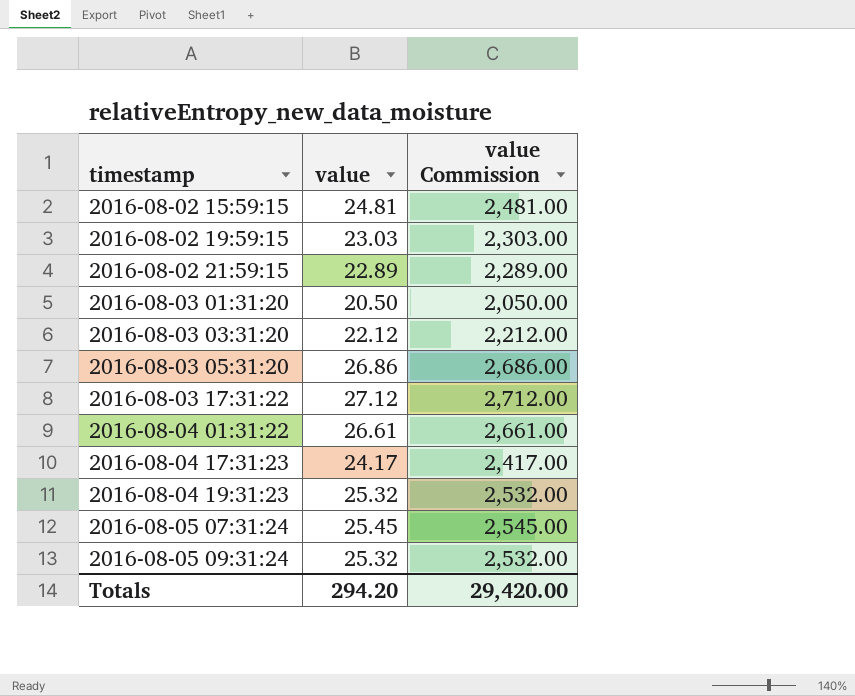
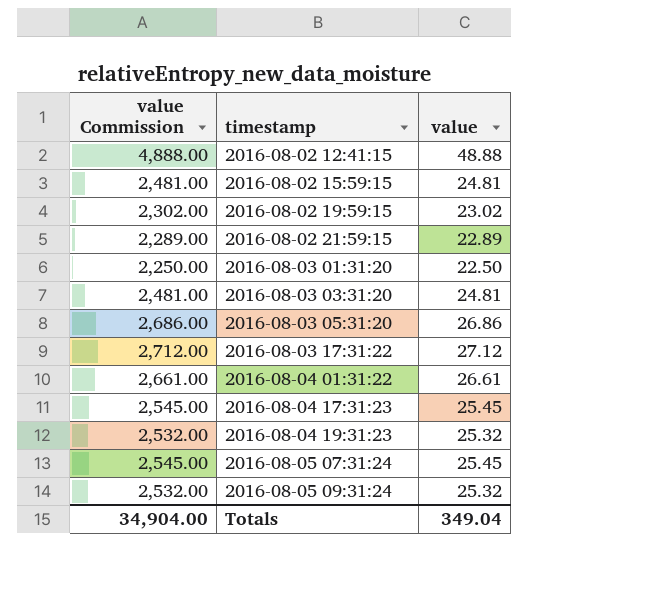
column value Commission | position: 3 -> 1
row 2016-08-02 12:41:15: none -> 4,888.00 | 48.88
2016-08-02 19:59:15 | value Commission: 2,303.00 -> 2,302.00
2016-08-02 19:59:15 | value: 23.03 -> 23.02
2016-08-03 01:31:20 | value Commission: 2,050.00 -> 2,250.00
2016-08-03 01:31:20 | value: 20.50 -> 22.50
2016-08-03 03:31:20 | value Commission: 2,212.00 -> 2,481.00
2016-08-03 03:31:20 | value: 22.12 -> 24.81
2016-08-04 17:31:23 | value Commission: 2,417.00 -> 2,545.00
2016-08-04 17:31:23 | value: 24.17 -> 25.45
Totals | value Commission: 29,420.00 -> 34,904.00
Totals | value: 294.20 -> 349.04

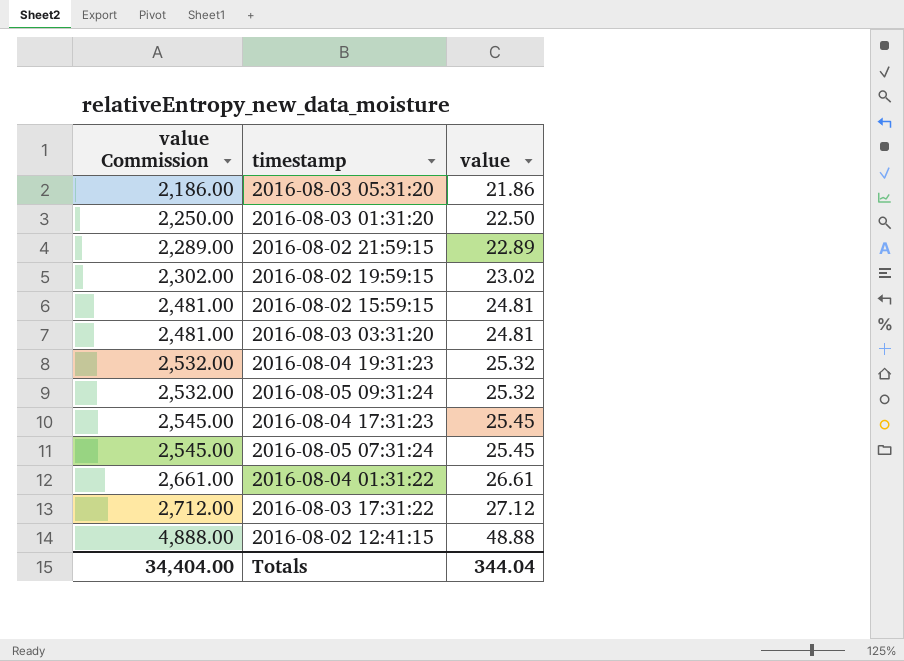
row order: timestamp ascending -> value Commission ascending
2016-08-03 05:31:20 | value Commission: 2,686.00 -> 2,186.00
2016-08-03 05:31:20 | value: 26.86 -> 21.86
Totals | value Commission: 34,904.00 -> 34,404.00
Totals | value: 349.04 -> 344.04

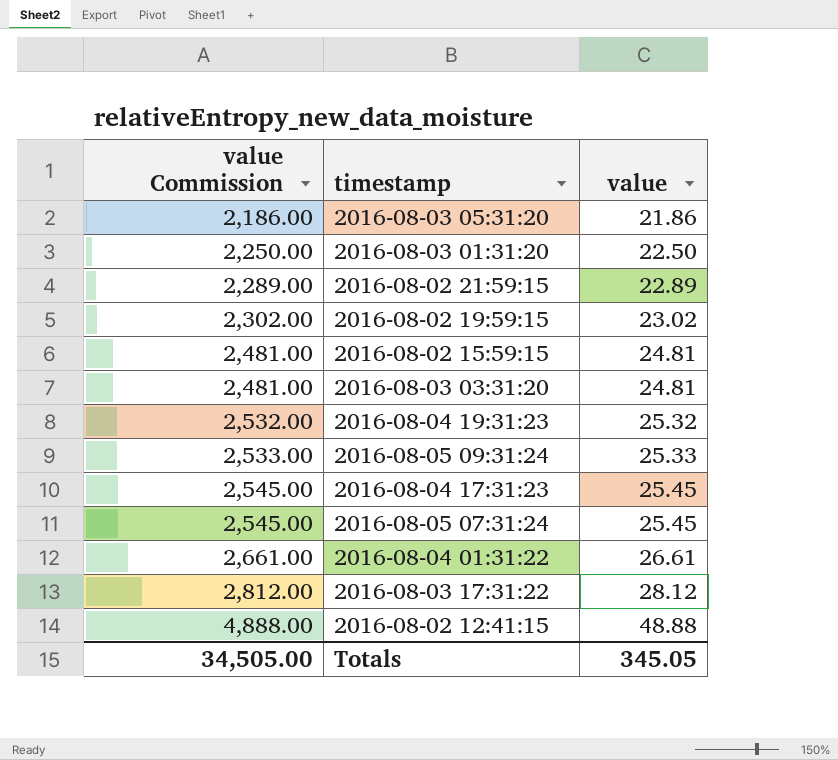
2016-08-05 09:31:24 | value Commission: 2,532.00 -> 2,533.00
2016-08-05 09:31:24 | value: 25.32 -> 25.33
2016-08-03 17:31:22 | value Commission: 2,712.00 -> 2,812.00
2016-08-03 17:31:22 | value: 27.12 -> 28.12
Totals | value Commission: 34,404.00 -> 34,505.00
Totals | value: 344.04 -> 345.05

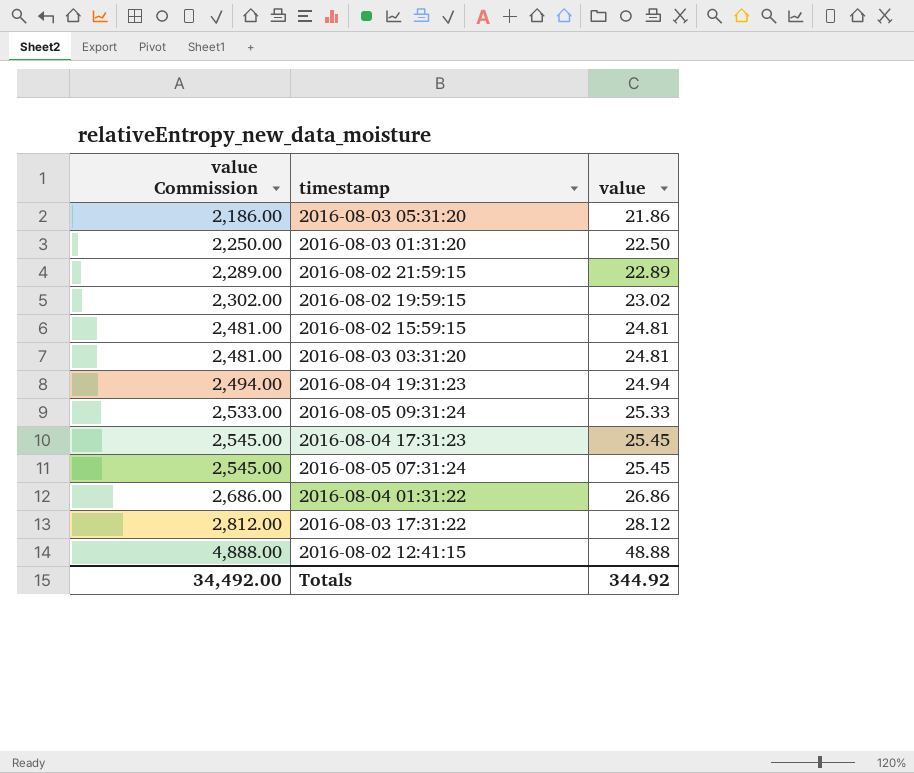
2016-08-04 19:31:23 | value Commission: 2,532.00 -> 2,494.00
2016-08-04 19:31:23 | value: 25.32 -> 24.94
2016-08-04 01:31:22 | value Commission: 2,661.00 -> 2,686.00
2016-08-04 01:31:22 | value: 26.61 -> 26.86
Totals | value Commission: 34,505.00 -> 34,492.00
Totals | value: 345.05 -> 344.92

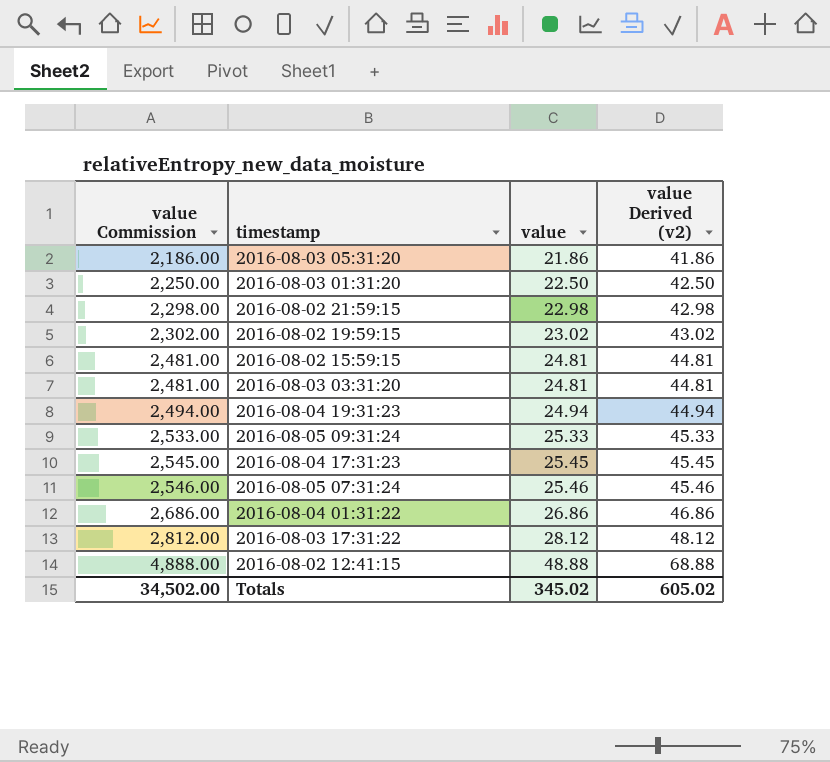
column value Derived (v2) | formula: none -> [value] + 20
2016-08-02 21:59:15 | value Commission: 2,289.00 -> 2,298.00
2016-08-02 21:59:15 | value: 22.89 -> 22.98
2016-08-05 07:31:24 | value Commission: 2,545.00 -> 2,546.00
2016-08-05 07:31:24 | value: 25.45 -> 25.46
Totals | value Commission: 34,492.00 -> 34,502.00
Totals | value: 344.92 -> 345.02

